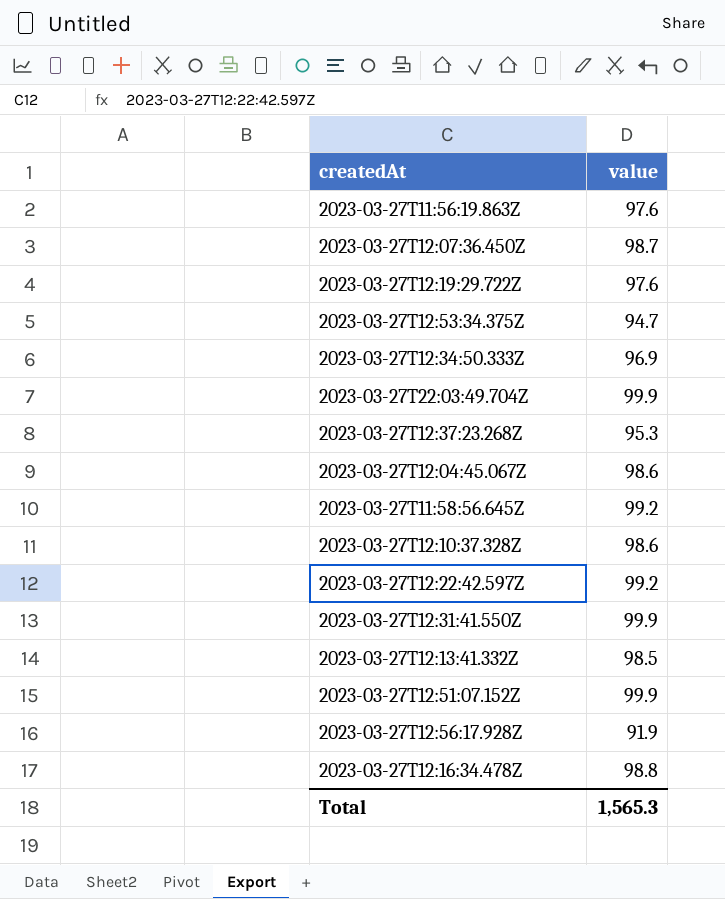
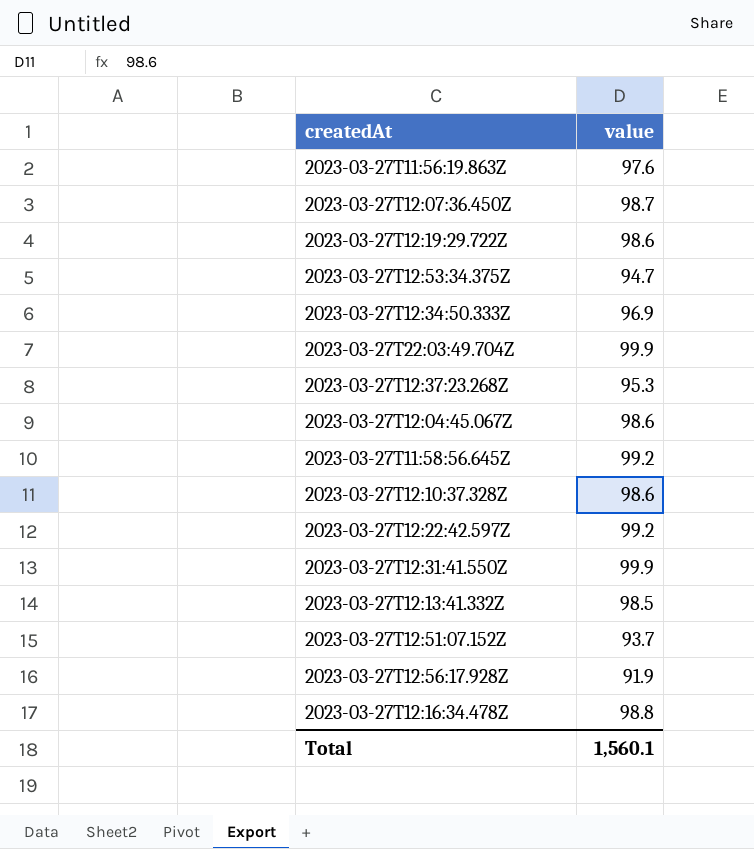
2023-03-27T12:19:29.722Z | value: 97.6 -> 98.6
2023-03-27T12:51:07.152Z | value: 99.9 -> 93.7
Total | value: 1,565.3 -> 1,560.1

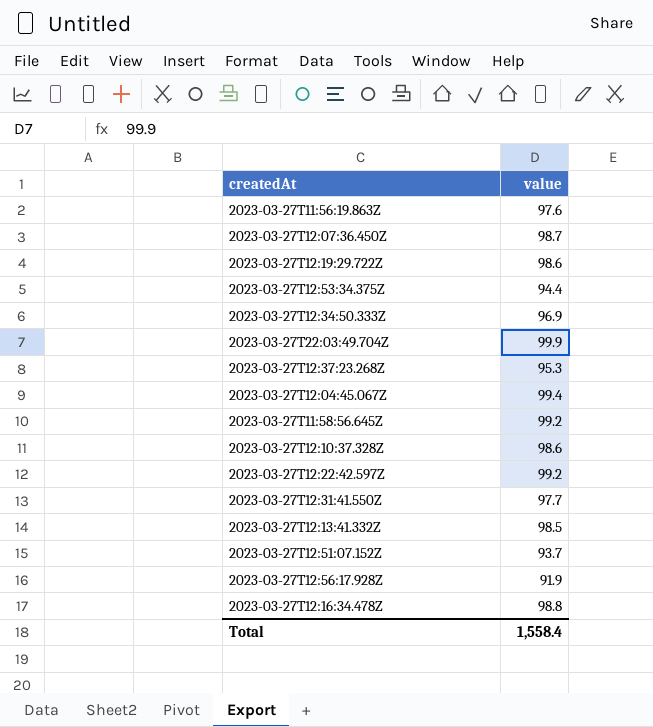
2023-03-27T12:53:34.375Z | value: 94.7 -> 94.4
2023-03-27T12:04:45.067Z | value: 98.6 -> 99.4
2023-03-27T12:31:41.550Z | value: 99.9 -> 97.7
Total | value: 1,560.1 -> 1,558.4

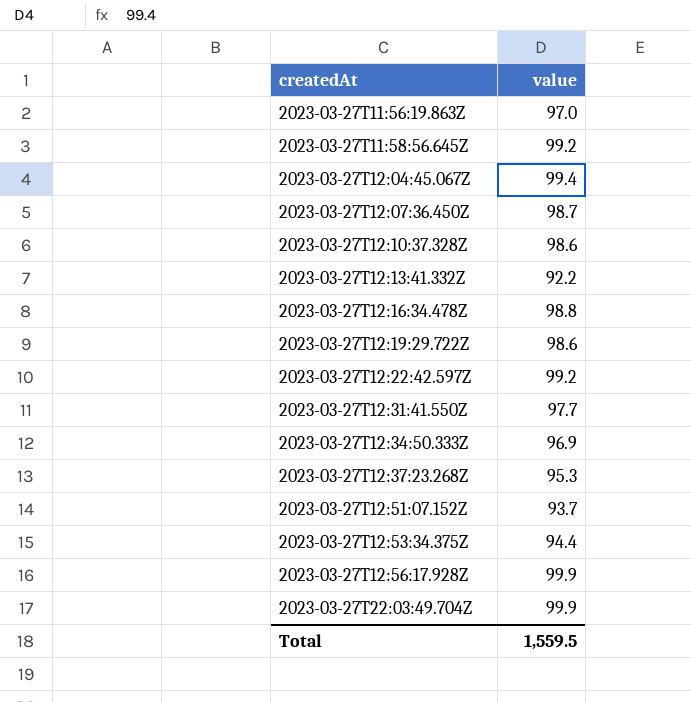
row order: none -> createdAt ascending
2023-03-27T11:56:19.863Z | value: 97.6 -> 97.0
2023-03-27T12:13:41.332Z | value: 98.5 -> 92.2
2023-03-27T12:56:17.928Z | value: 91.9 -> 99.9
Total | value: 1,558.4 -> 1,559.5

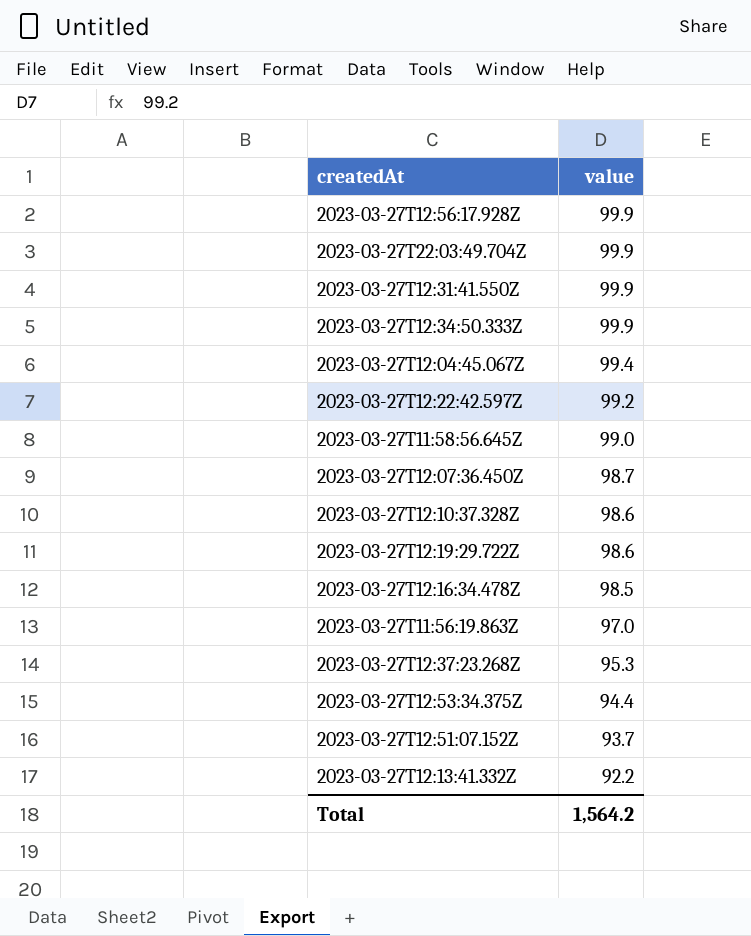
row order: createdAt ascending -> value descending
2023-03-27T12:31:41.550Z | value: 97.7 -> 99.9
2023-03-27T12:34:50.333Z | value: 96.9 -> 99.9
2023-03-27T11:58:56.645Z | value: 99.2 -> 99.0
2023-03-27T12:16:34.478Z | value: 98.8 -> 98.5
Total | value: 1,559.5 -> 1,564.2

